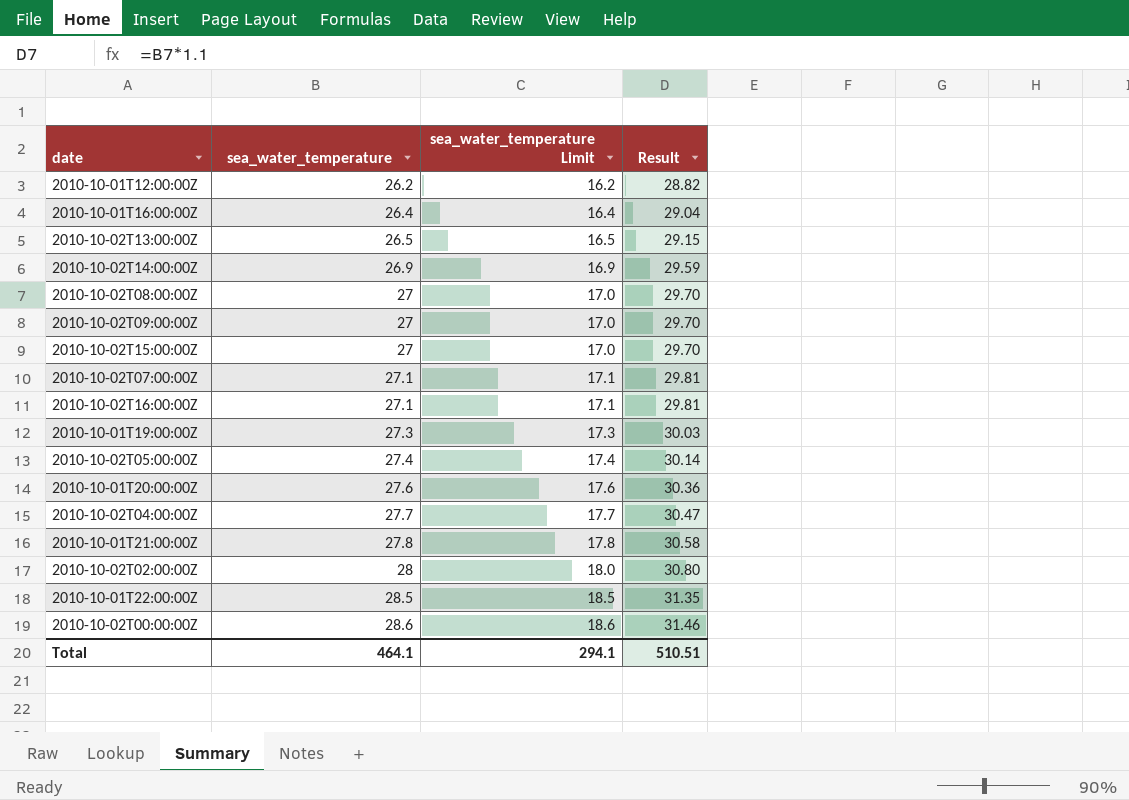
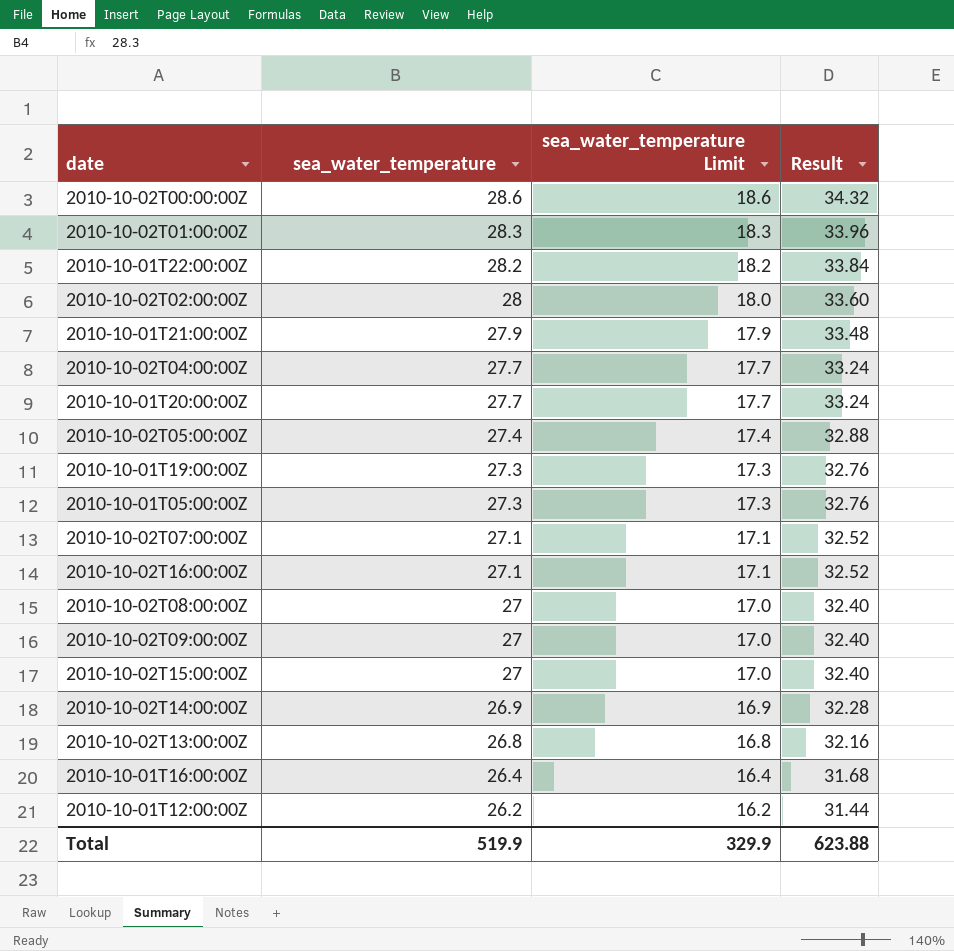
row order: sea_water_temperature ascending -> sea_water_temperature descending
column Result | formula: [sea_water_temperature] * 1.1 -> [sea_water_temperature] * 1.2
row 2010-10-02T01:00:00Z: none -> 28.3 | 18.3 | 33.96
2010-10-01T22:00:00Z | sea_water_temperature: 28.5 -> 28.2
2010-10-01T22:00:00Z | sea_water_temperature Limit: 18.5 -> 18.2
2010-10-01T21:00:00Z | sea_water_temperature: 27.8 -> 27.9
2010-10-01T21:00:00Z | sea_water_temperature Limit: 17.8 -> 17.9
2010-10-01T20:00:00Z | sea_water_temperature: 27.6 -> 27.7
2010-10-01T20:00:00Z | sea_water_temperature Limit: 17.6 -> 17.7
row 2010-10-01T05:00:00Z: none -> 27.3 | 17.3 | 32.76
2010-10-02T13:00:00Z | sea_water_temperature: 26.5 -> 26.8
2010-10-02T13:00:00Z | sea_water_temperature Limit: 16.5 -> 16.8
Total | sea_water_temperature: 464.1 -> 519.9
Total | sea_water_temperature Limit: 294.1 -> 329.9
Total | Result: 510.51 -> 623.88

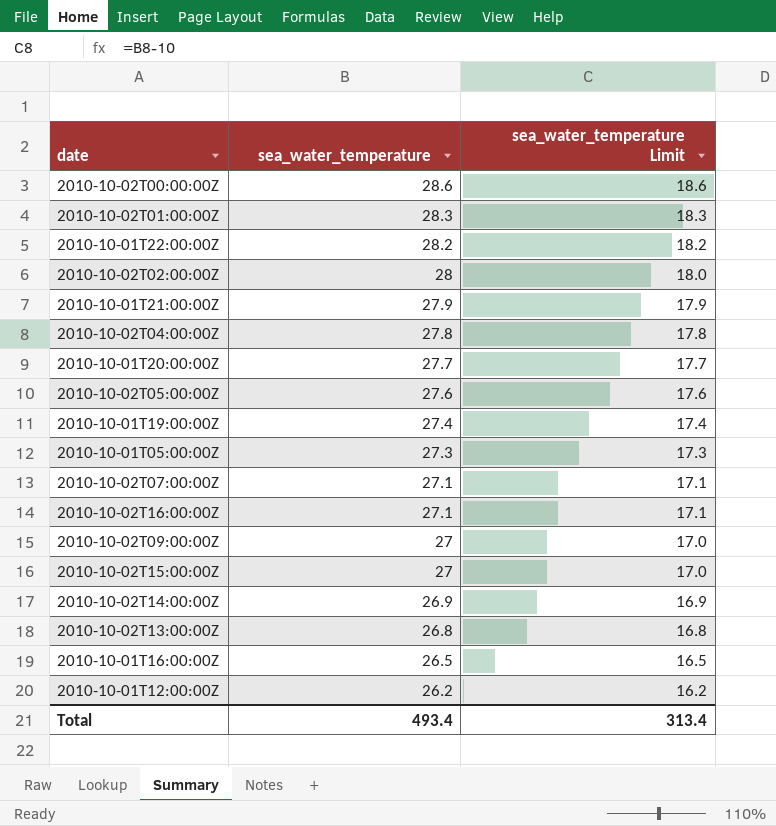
column Result | formula: [sea_water_temperature] * 1.2 -> none
row 2010-10-02T08:00:00Z: 27 | 17.0 | 32.40 -> none
2010-10-02T04:00:00Z | sea_water_temperature: 27.7 -> 27.8
2010-10-02T04:00:00Z | sea_water_temperature Limit: 17.7 -> 17.8
2010-10-02T05:00:00Z | sea_water_temperature: 27.4 -> 27.6
2010-10-02T05:00:00Z | sea_water_temperature Limit: 17.4 -> 17.6
2010-10-01T19:00:00Z | sea_water_temperature: 27.3 -> 27.4
2010-10-01T19:00:00Z | sea_water_temperature Limit: 17.3 -> 17.4
2010-10-01T16:00:00Z | sea_water_temperature: 26.4 -> 26.5
2010-10-01T16:00:00Z | sea_water_temperature Limit: 16.4 -> 16.5
Total | sea_water_temperature: 519.9 -> 493.4
Total | sea_water_temperature Limit: 329.9 -> 313.4

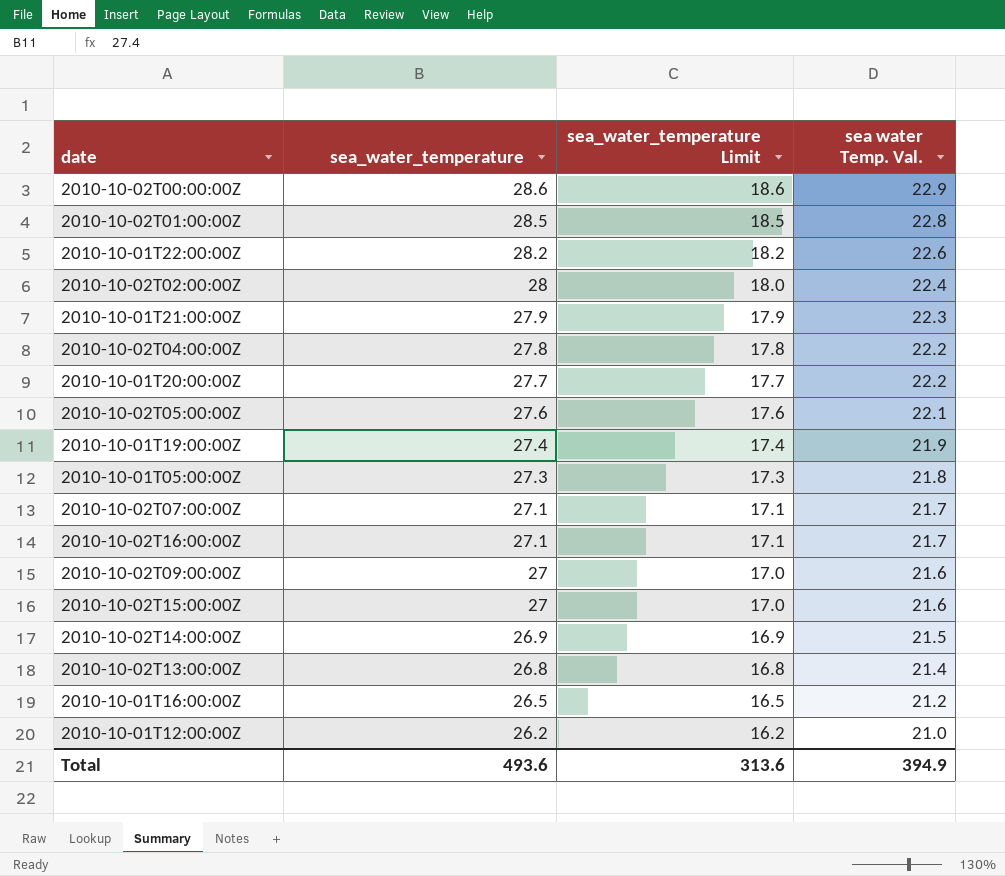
column sea water Temp. Val. | formula: none -> [sea_water_temperature] * 0.8
2010-10-02T01:00:00Z | sea_water_temperature: 28.3 -> 28.5
2010-10-02T01:00:00Z | sea_water_temperature Limit: 18.3 -> 18.5
Total | sea_water_temperature: 493.4 -> 493.6
Total | sea_water_temperature Limit: 313.4 -> 313.6

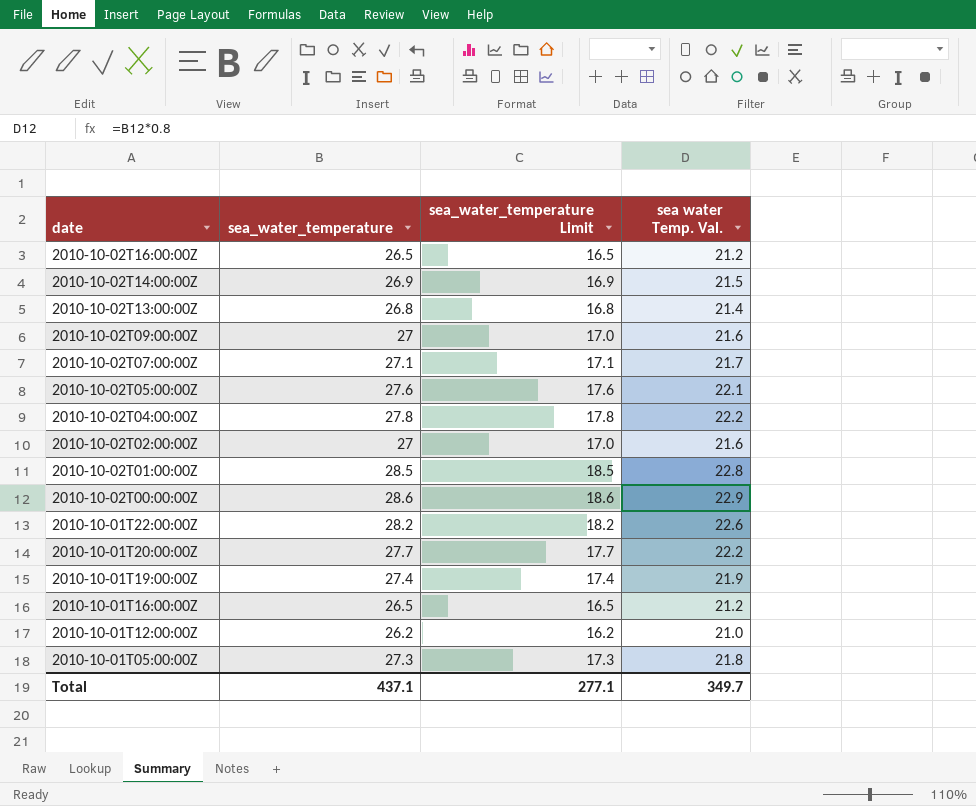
row order: sea_water_temperature descending -> date descending
row 2010-10-01T21:00:00Z: 27.9 | 17.9 | 22.3 -> none
row 2010-10-02T15:00:00Z: 27 | 17.0 | 21.6 -> none
2010-10-02T16:00:00Z | sea_water_temperature: 27.1 -> 26.5
2010-10-02T16:00:00Z | sea_water_temperature Limit: 17.1 -> 16.5
2010-10-02T16:00:00Z | sea water Temp. Val.: 21.7 -> 21.2
2010-10-02T02:00:00Z | sea_water_temperature: 28 -> 27
2010-10-02T02:00:00Z | sea_water_temperature Limit: 18.0 -> 17.0
2010-10-02T02:00:00Z | sea water Temp. Val.: 22.4 -> 21.6
Total | sea_water_temperature: 493.6 -> 437.1
Total | sea_water_temperature Limit: 313.6 -> 277.1
Total | sea water Temp. Val.: 394.9 -> 349.7

